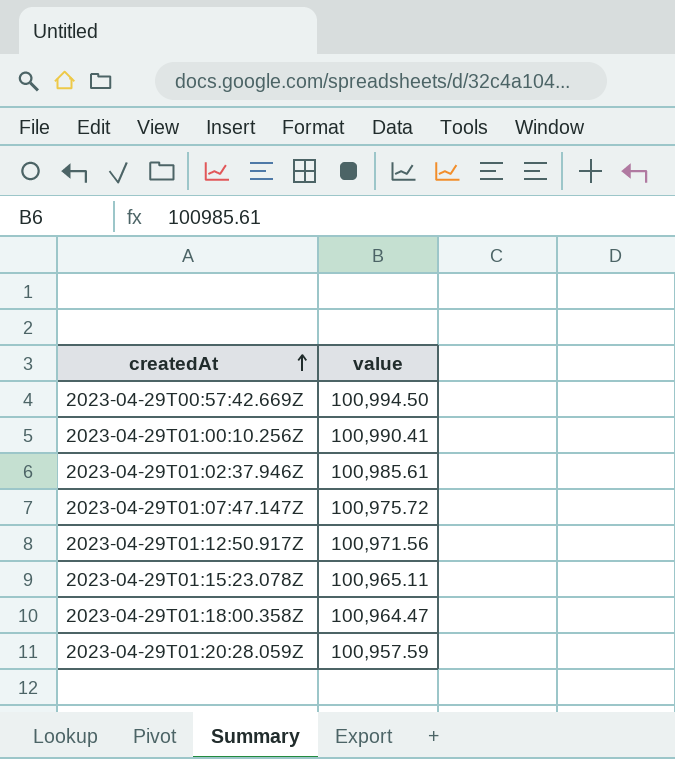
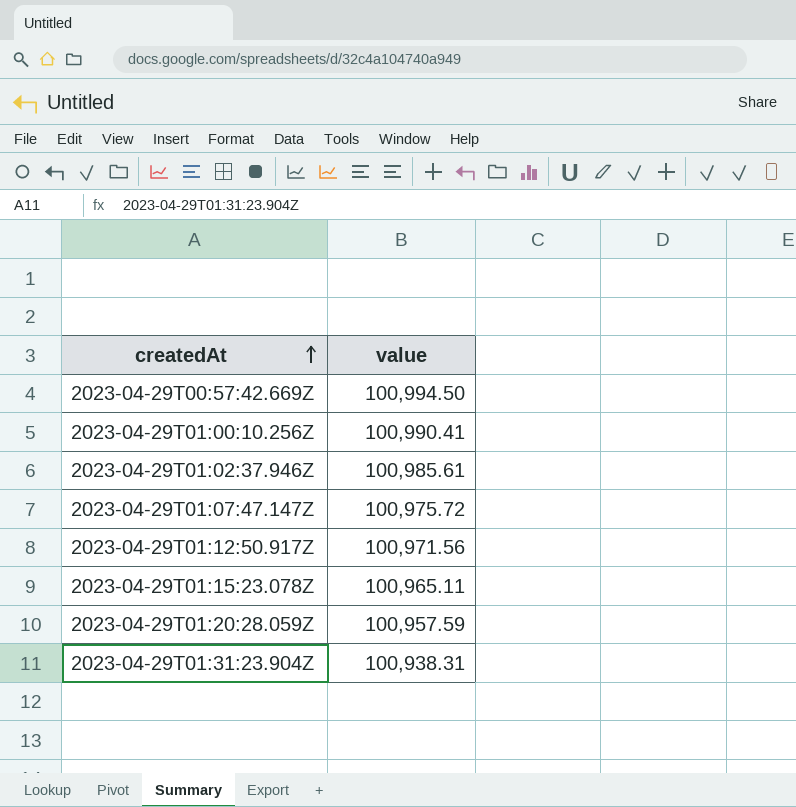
row 2023-04-29T01:18:00.358Z: 100,964.47 -> none
row 2023-04-29T01:31:23.904Z: none -> 100,938.31

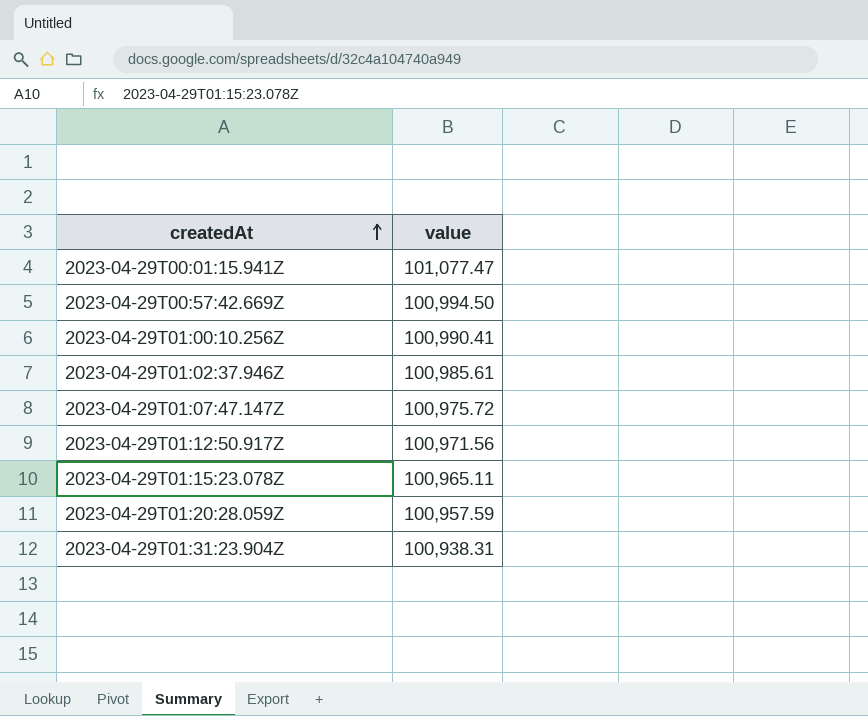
row 2023-04-29T00:01:15.941Z: none -> 101,077.47

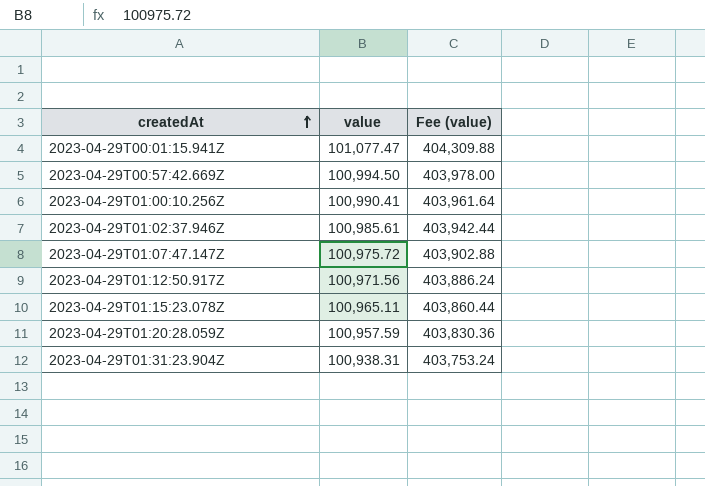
column Fee (value) | formula: none -> [value] * 4

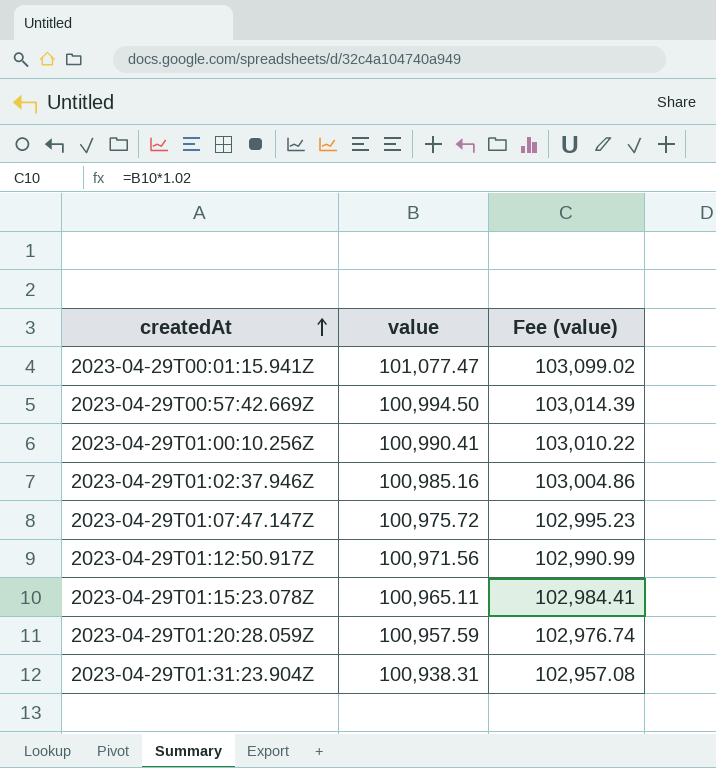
column Fee (value) | formula: [value] * 4 -> [value] * 1.02
2023-04-29T01:02:37.946Z | value: 100,985.61 -> 100,985.16

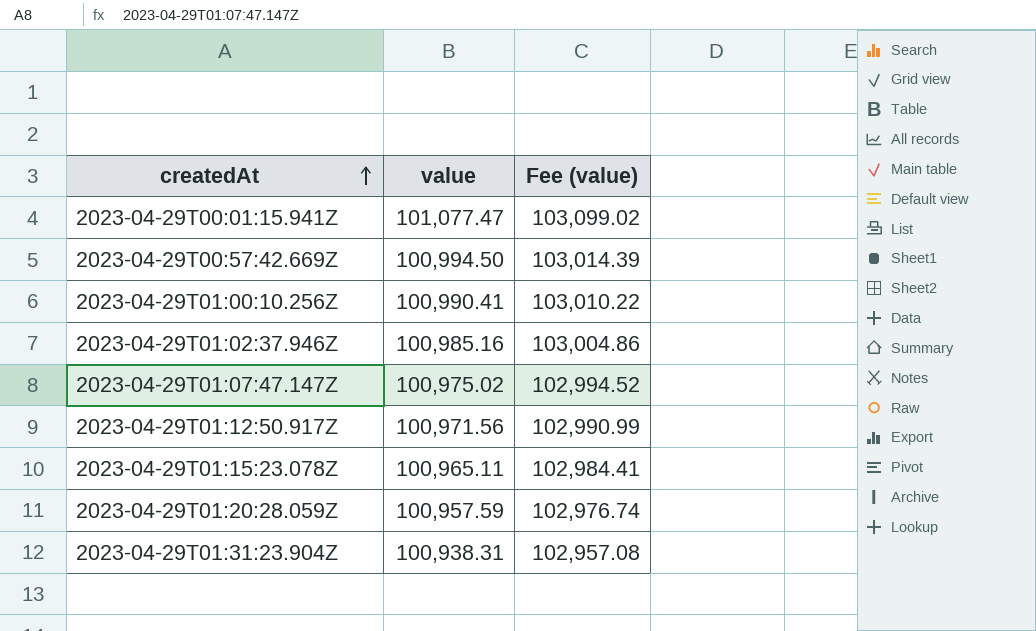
2023-04-29T01:07:47.147Z | value: 100,975.72 -> 100,975.02
2023-04-29T01:07:47.147Z | Fee (value): 102,995.23 -> 102,994.52

